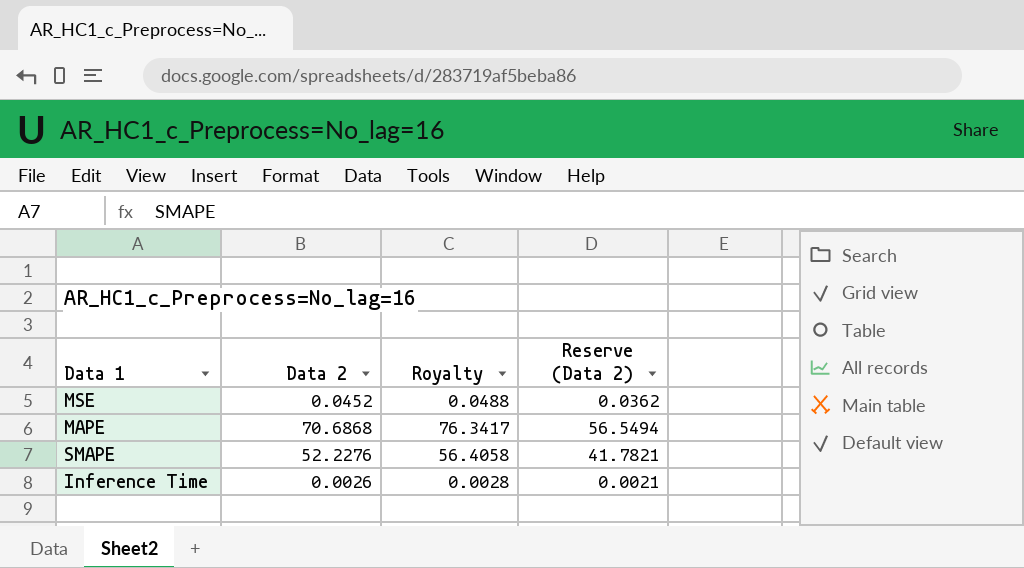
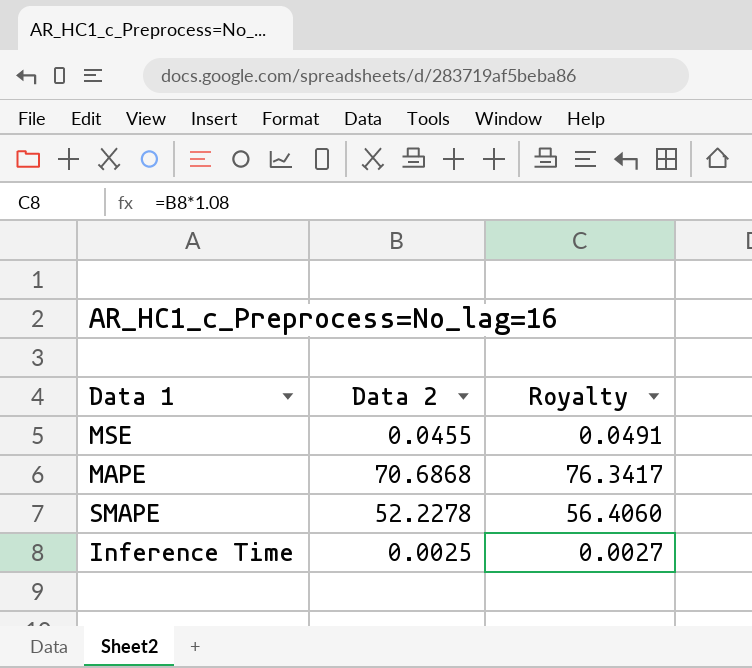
column Reserve (Data 2) | formula: [Data 2] * 0.8 -> none
MSE | Data 2: 0.0452 -> 0.0455
MSE | Royalty: 0.0488 -> 0.0491
SMAPE | Data 2: 52.2276 -> 52.2278
SMAPE | Royalty: 56.4058 -> 56.4060
Inference Time | Data 2: 0.0026 -> 0.0025
Inference Time | Royalty: 0.0028 -> 0.0027

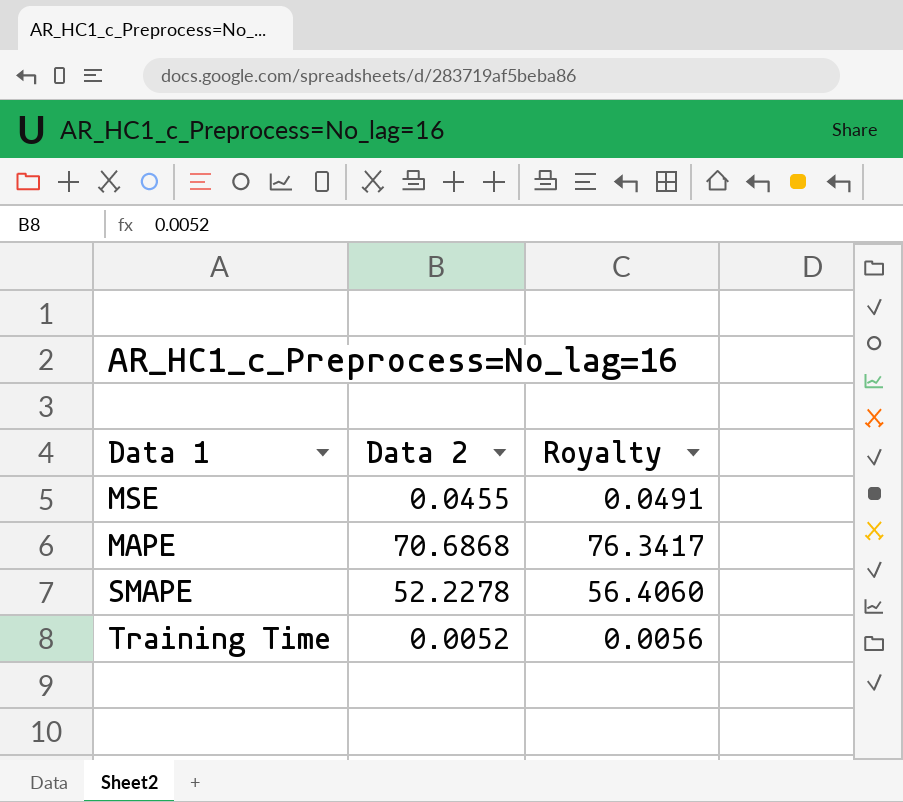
row Inference Time: 0.0025 | 0.0027 -> none
row Training Time: none -> 0.0052 | 0.0056

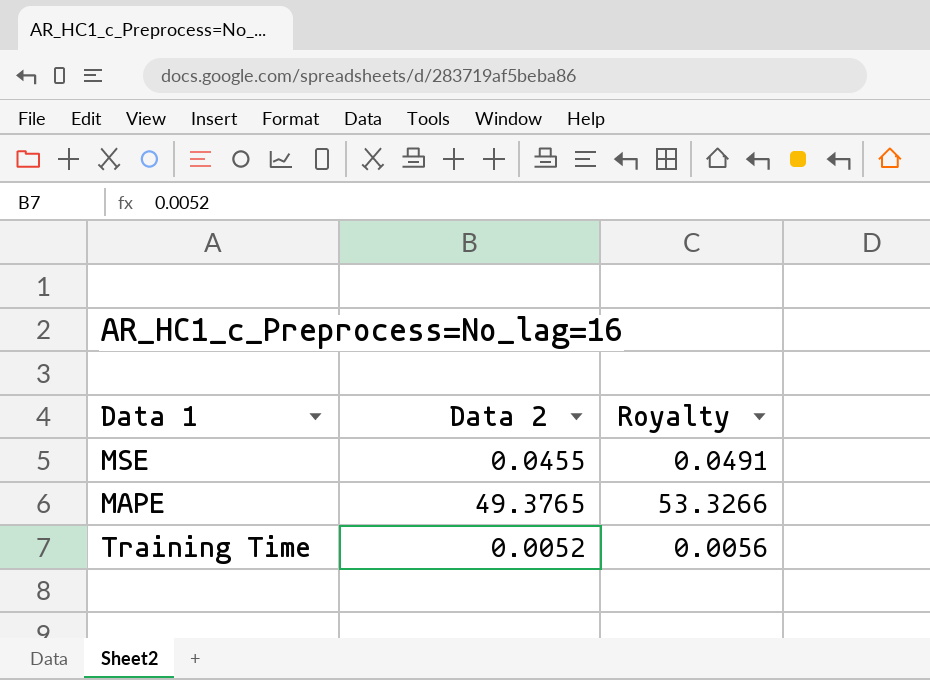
row SMAPE: 52.2278 | 56.4060 -> none
MAPE | Data 2: 70.6868 -> 49.3765
MAPE | Royalty: 76.3417 -> 53.3266

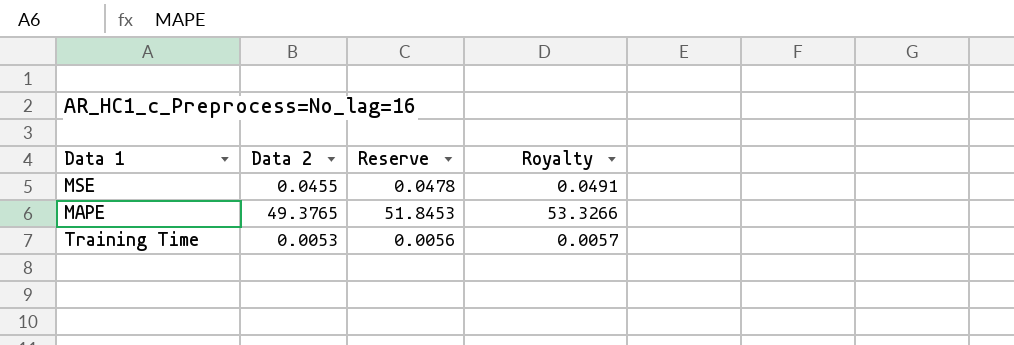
column Reserve | formula: none -> [Data 2] * 1.05
Training Time | Data 2: 0.0052 -> 0.0053
Training Time | Royalty: 0.0056 -> 0.0057

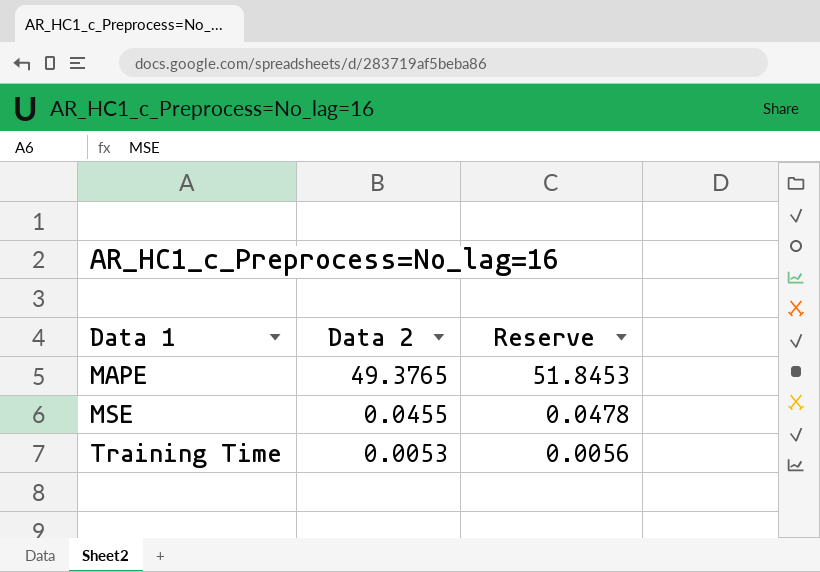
row order: none -> Data 1 ascending
column Royalty | formula: [Data 2] * 1.08 -> none

